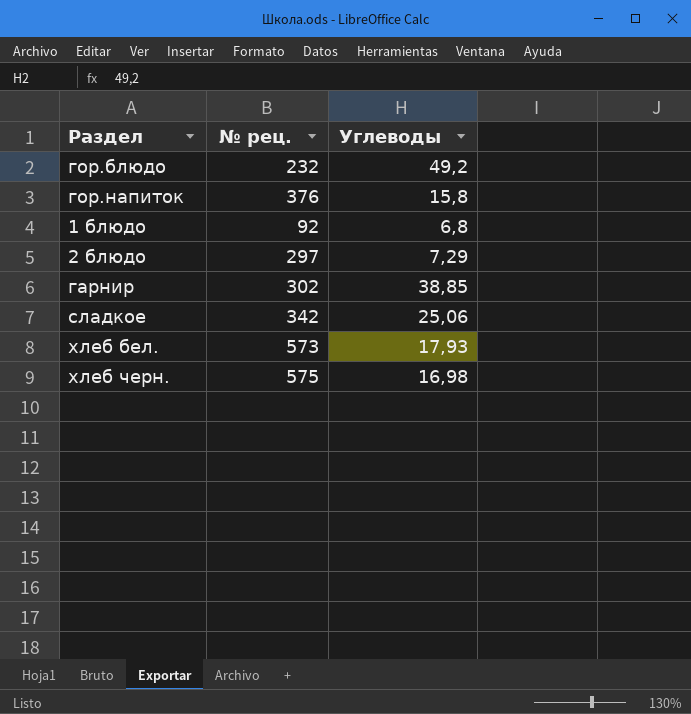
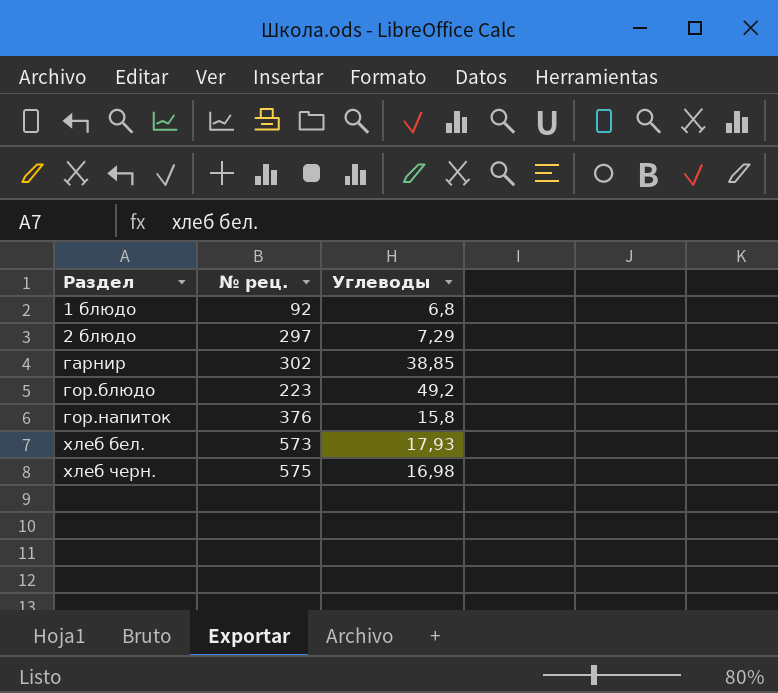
row order: none -> Раздел ascending
row сладкое: 342 | 25,06 -> none
гор.блюдо | № рец.: 232 -> 223

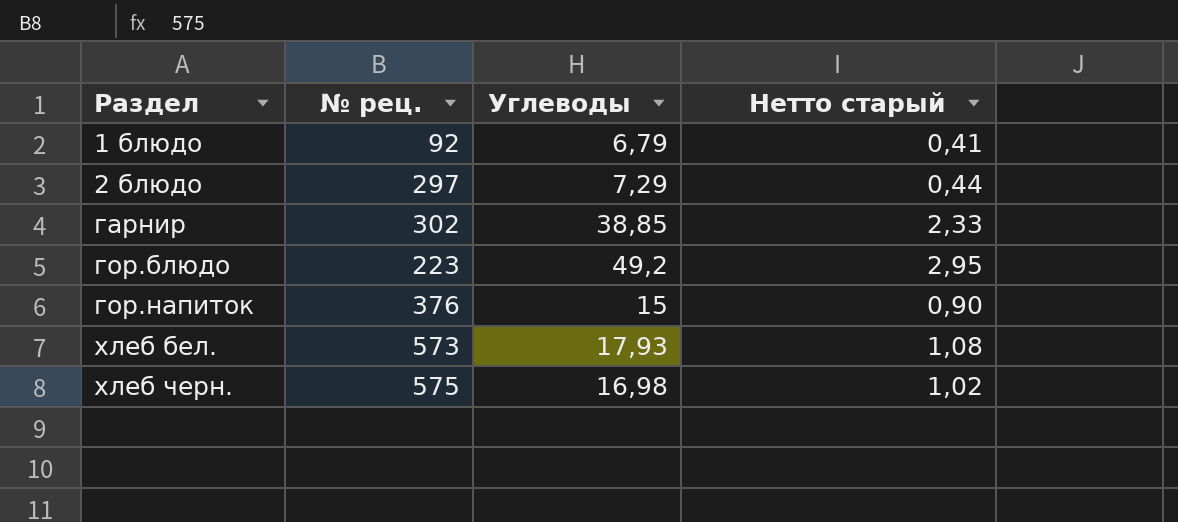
column Нетто старый | formula: none -> [Углеводы] * 0,06
1 блюдо | Углеводы: 6,8 -> 6,79
гор.напиток | Углеводы: 15,8 -> 15

